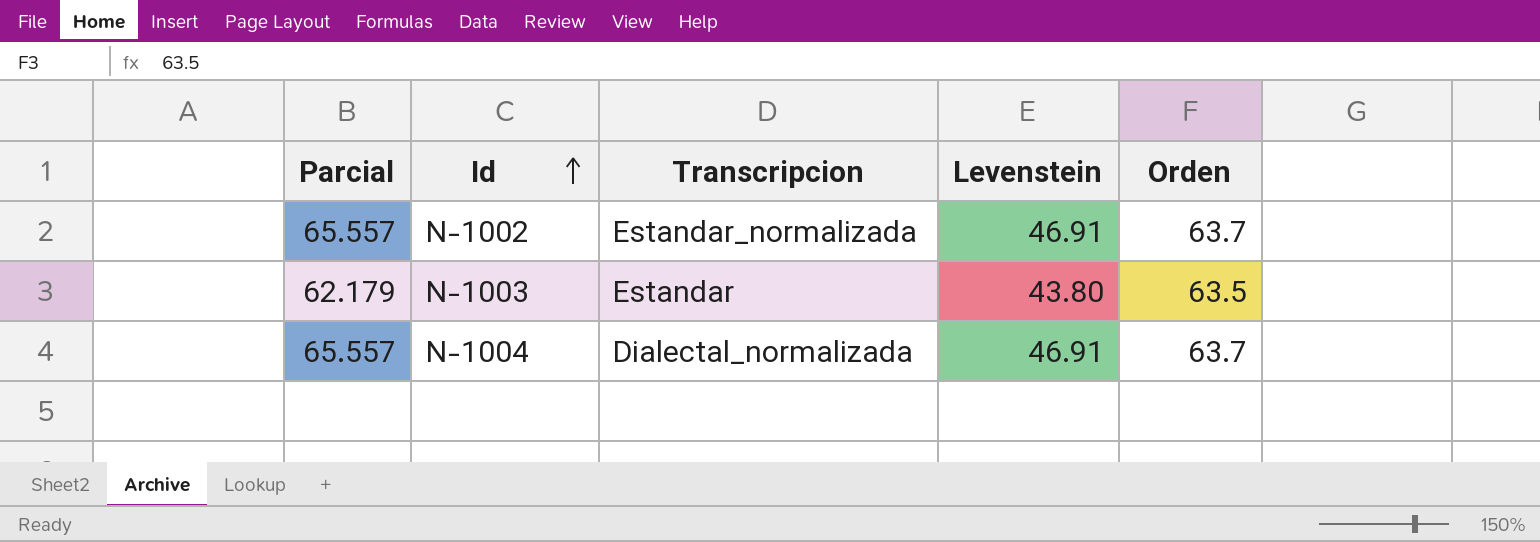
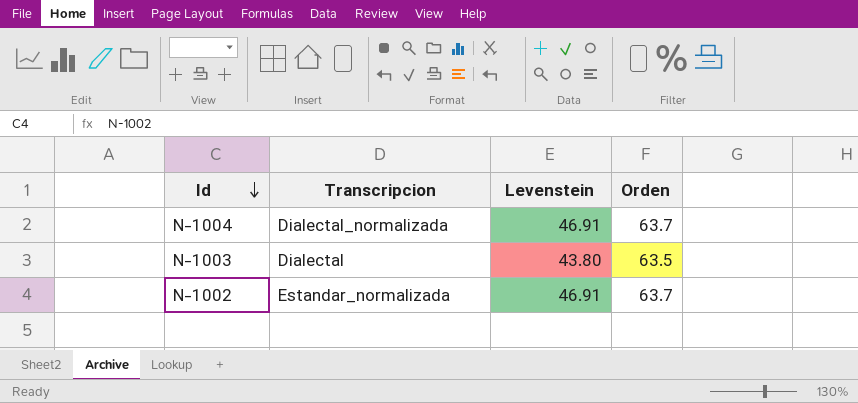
row order: Id ascending -> Id descending
column Parcial | position: 1 -> none
N-1003 | Transcripcion: Estandar -> Dialectal

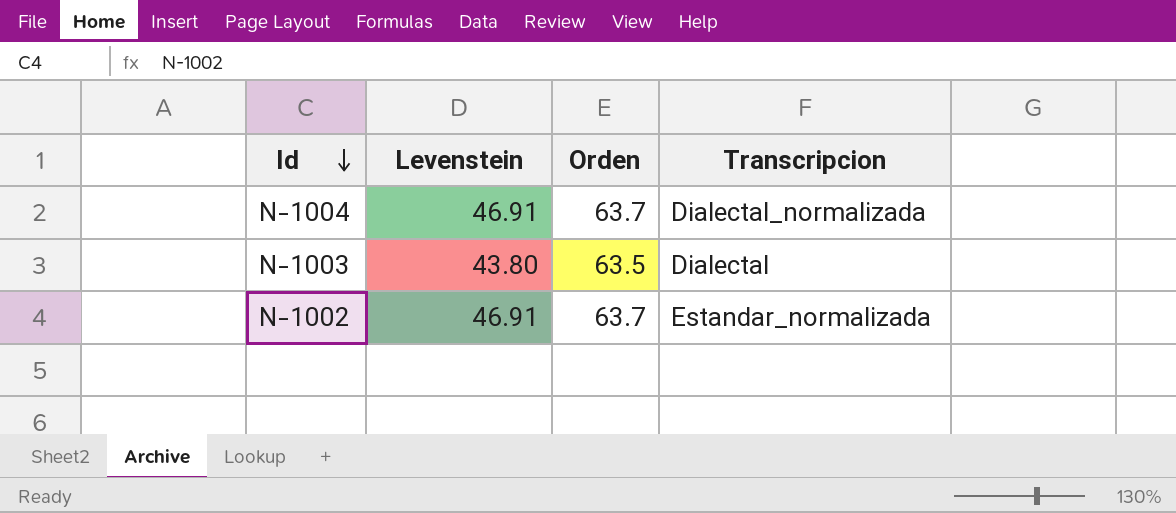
column Transcripcion | position: 2 -> 4

